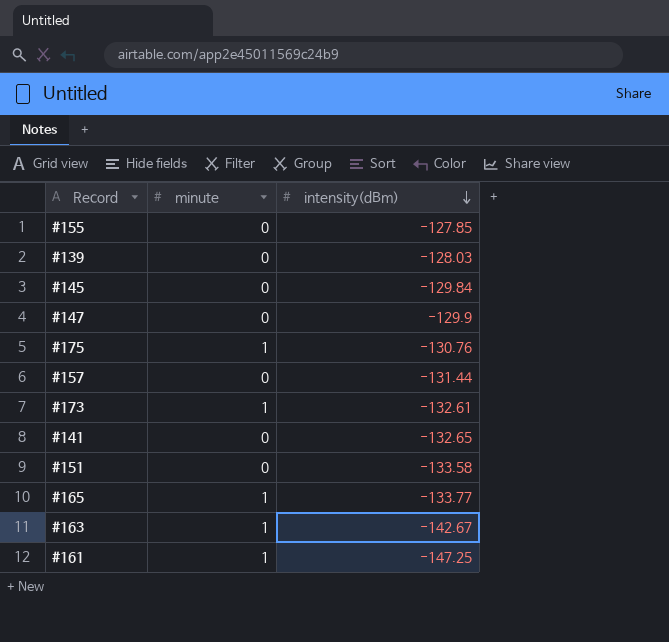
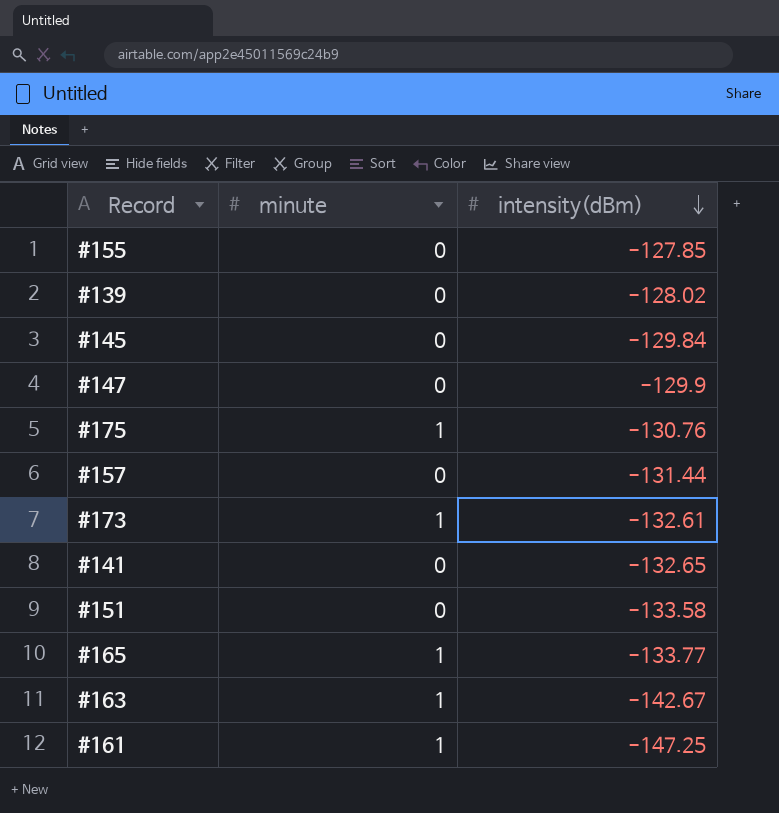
#139 | intensity(dBm): -128.03 -> -128.02

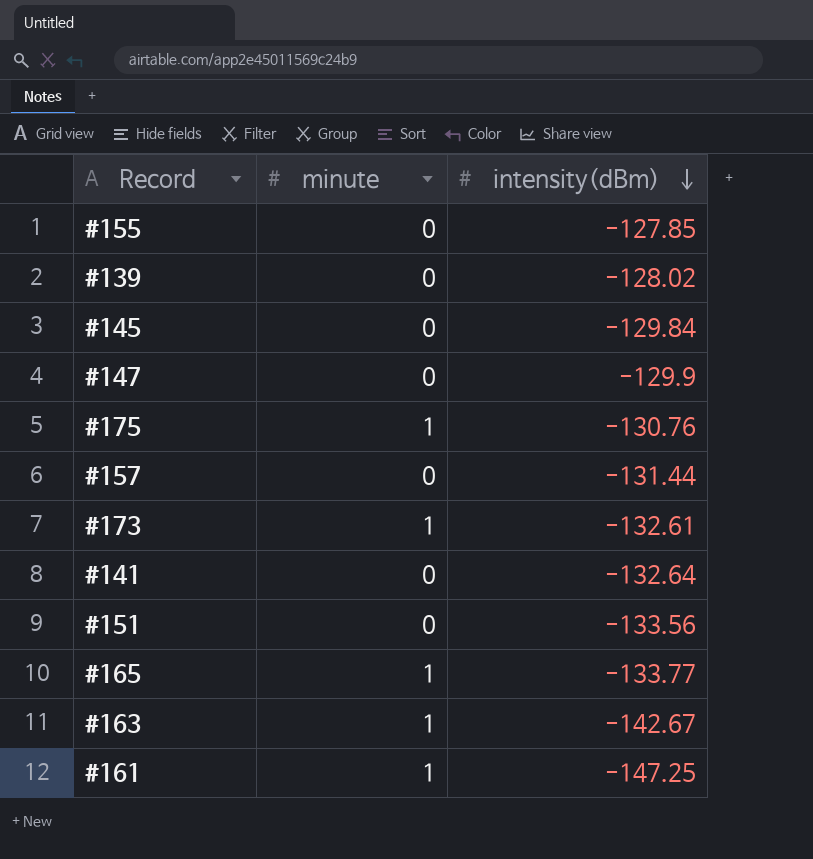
#141 | intensity(dBm): -132.65 -> -132.64
#151 | intensity(dBm): -133.58 -> -133.56

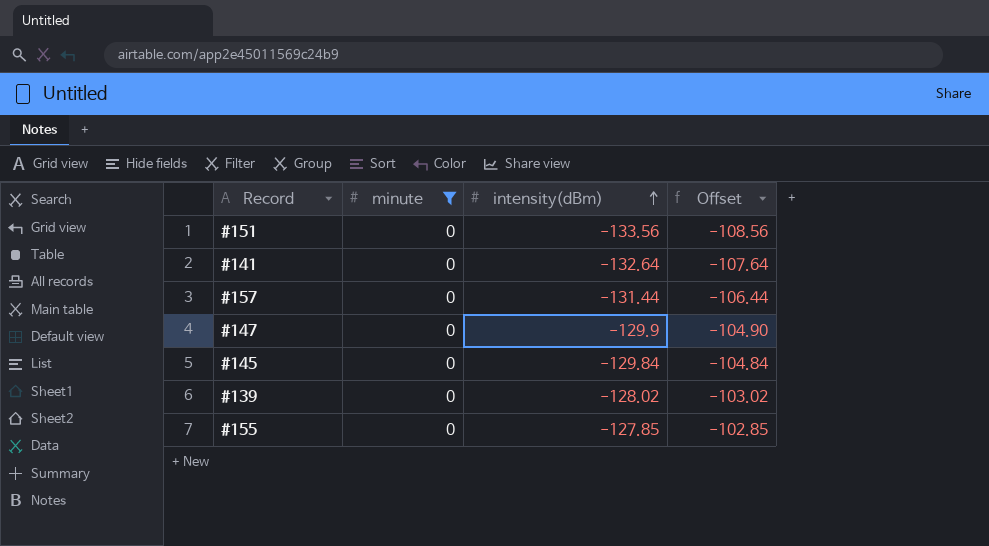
filter: none -> minute = 0
row order: intensity(dBm) descending -> intensity(dBm) ascending
column Offset | formula: none -> [intensity(dBm)] + 25

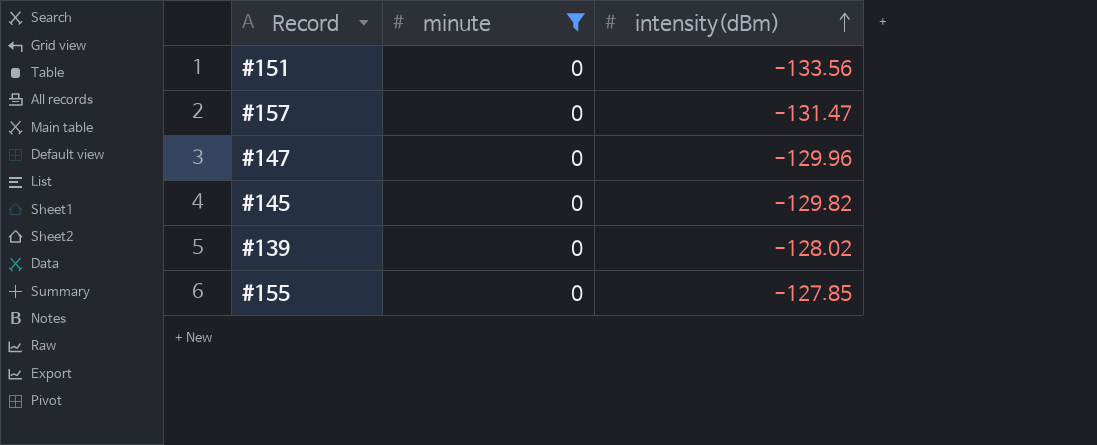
column Offset | formula: [intensity(dBm)] + 25 -> none
row #141: 0 | -132.64 | -107.64 -> none
#157 | intensity(dBm): -131.44 -> -131.47
#147 | intensity(dBm): -129.9 -> -129.96
#145 | intensity(dBm): -129.84 -> -129.82

